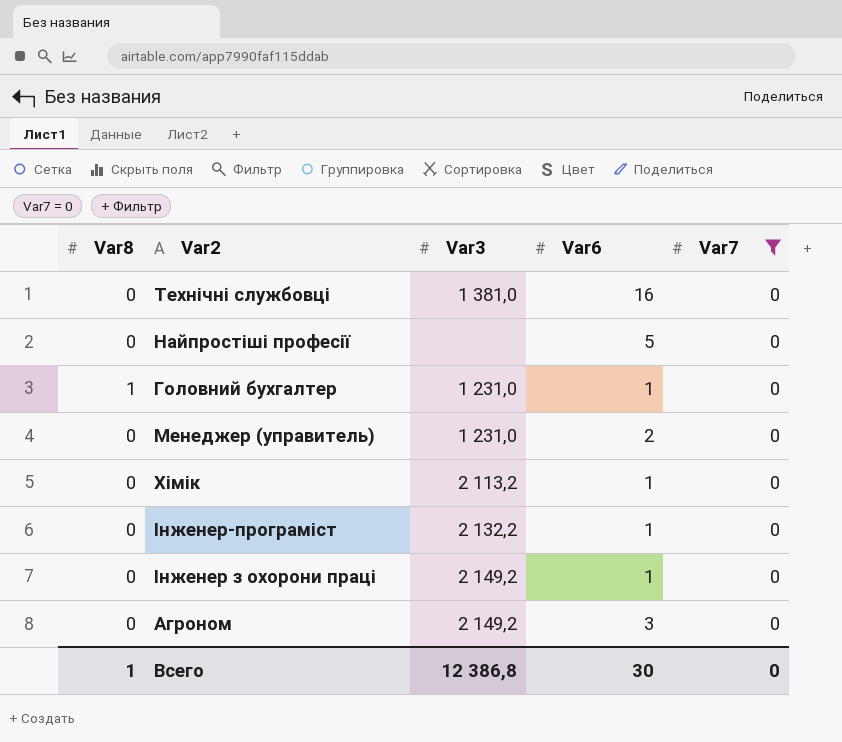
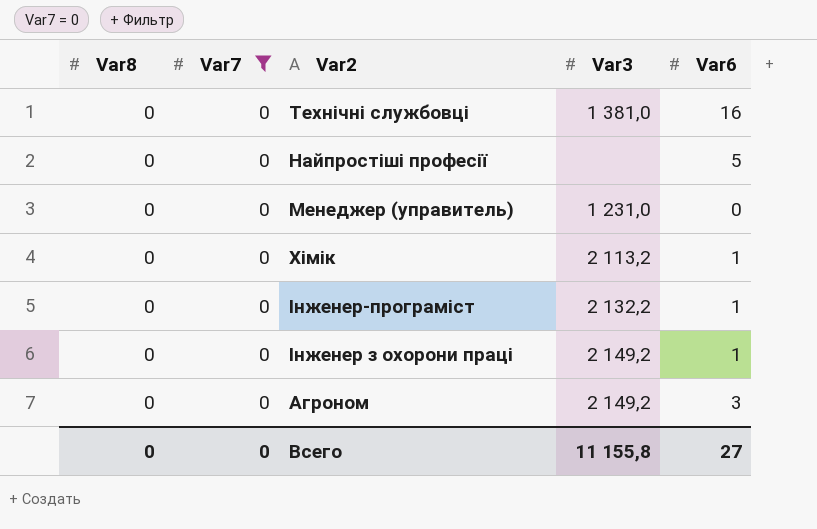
column Var7 | position: 5 -> 2
row Головний бухгалтер: 1 | 1 231,0 | 1 | 0 -> none
Менеджер (управитель) | Var6: 2 -> 0
Всего | Var8: 1 -> 0
Всего | Var3: 12 386,8 -> 11 155,8
Всего | Var6: 30 -> 27

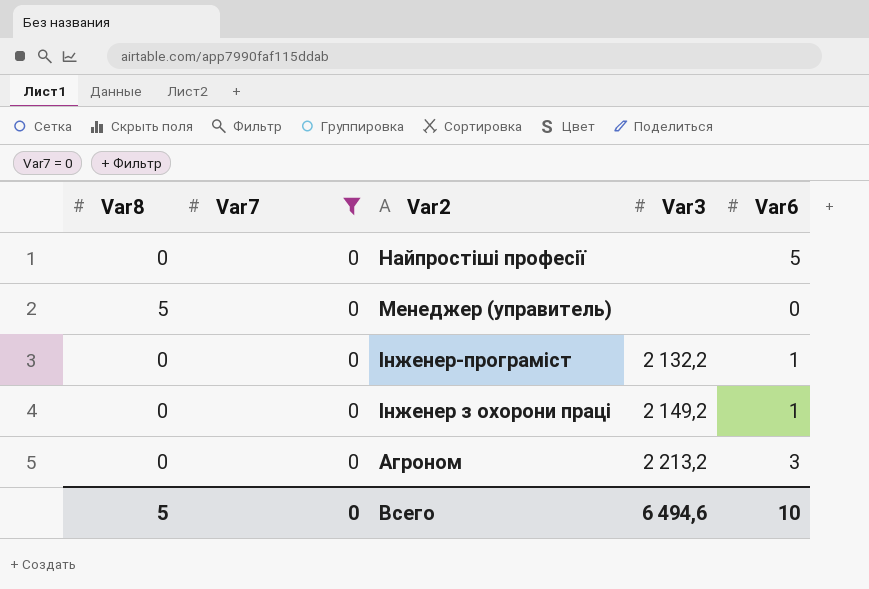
row Технічні службовці: 0 | 0 | 1 381,0 | 16 -> none
row Хімік: 0 | 0 | 2 113,2 | 1 -> none
Менеджер (управитель) | Var8: 0 -> 5
Менеджер (управитель) | Var3: 1 231,0 -> none
Агроном | Var3: 2 149,2 -> 2 213,2
Всего | Var8: 0 -> 5
Всего | Var3: 11 155,8 -> 6 494,6
Всего | Var6: 27 -> 10

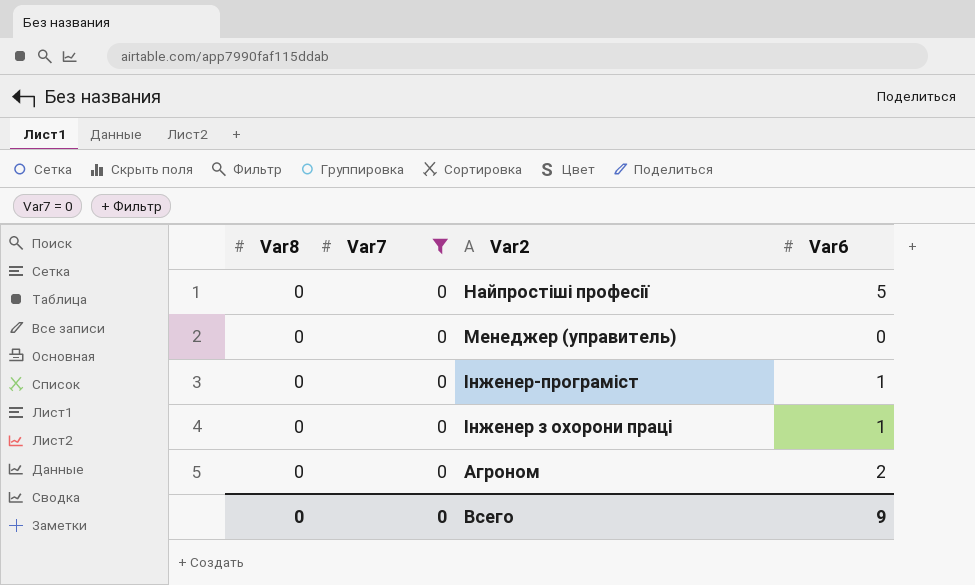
column Var3 | position: 4 -> none
Менеджер (управитель) | Var8: 5 -> 0
Агроном | Var6: 3 -> 2
Всего | Var8: 5 -> 0
Всего | Var6: 10 -> 9

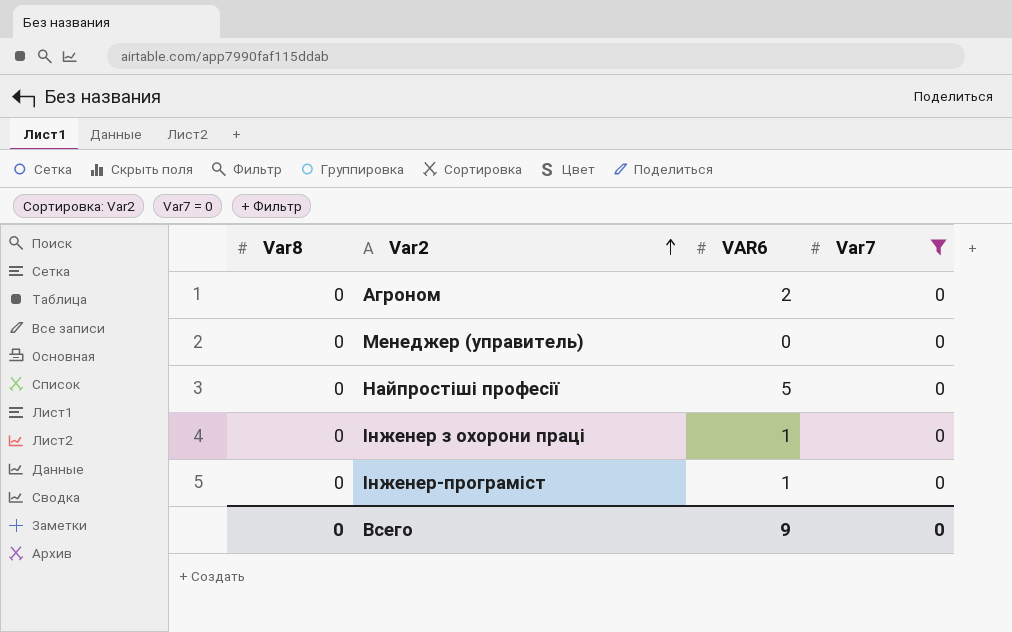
row order: none -> Var2 ascending
column name: Var6 -> VAR6
column Var7 | position: 2 -> 4

